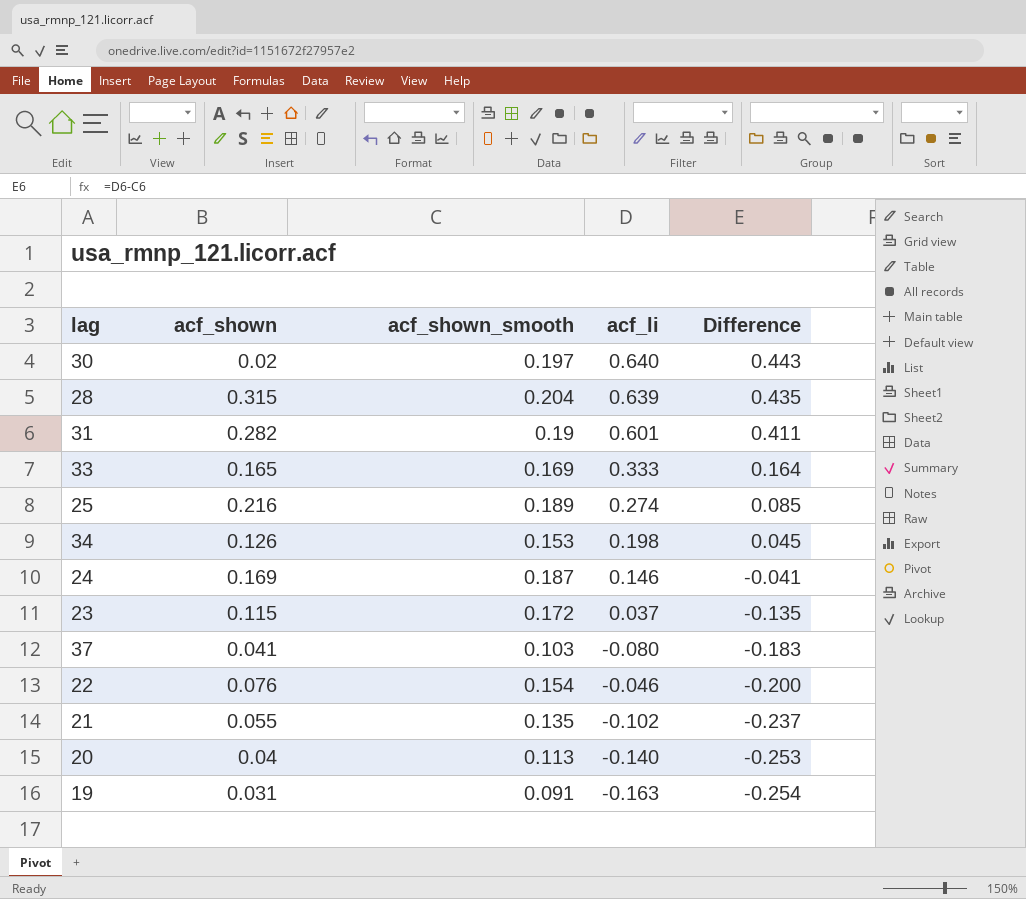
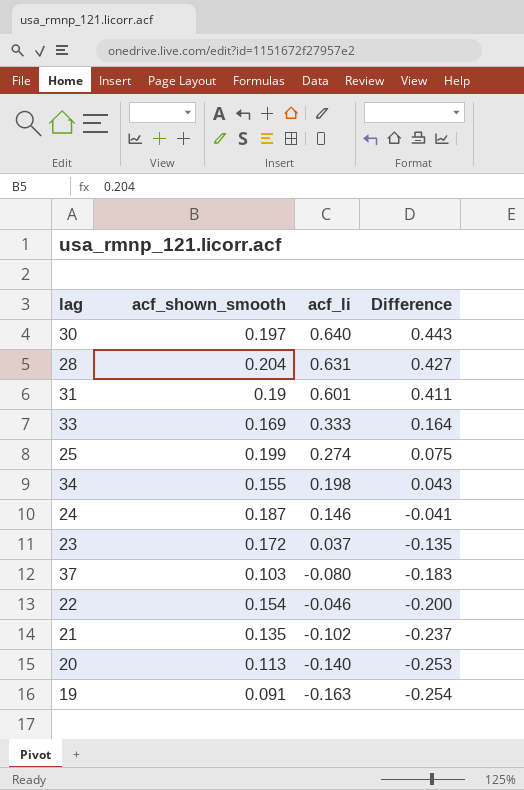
column acf_shown | position: 2 -> none
28 | acf_li: 0.639 -> 0.631
28 | Difference: 0.435 -> 0.427
25 | acf_shown_smooth: 0.189 -> 0.199
25 | Difference: 0.085 -> 0.075
34 | acf_shown_smooth: 0.153 -> 0.155
34 | Difference: 0.045 -> 0.043

